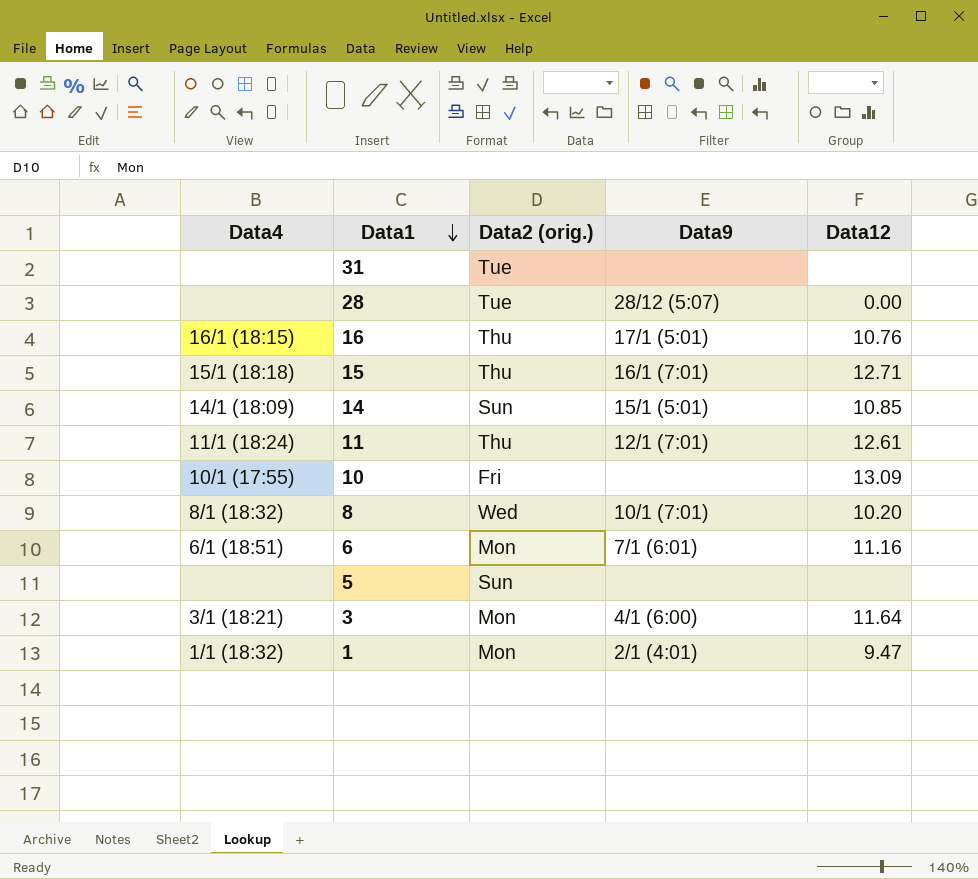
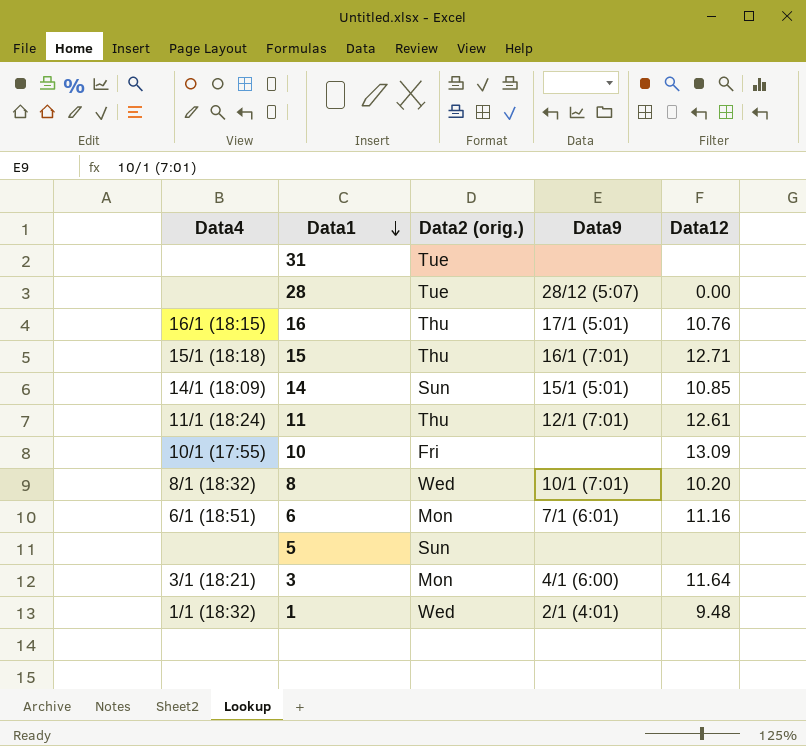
1 | Data2 (orig.): Mon -> Wed
1 | Data12: 9.47 -> 9.48

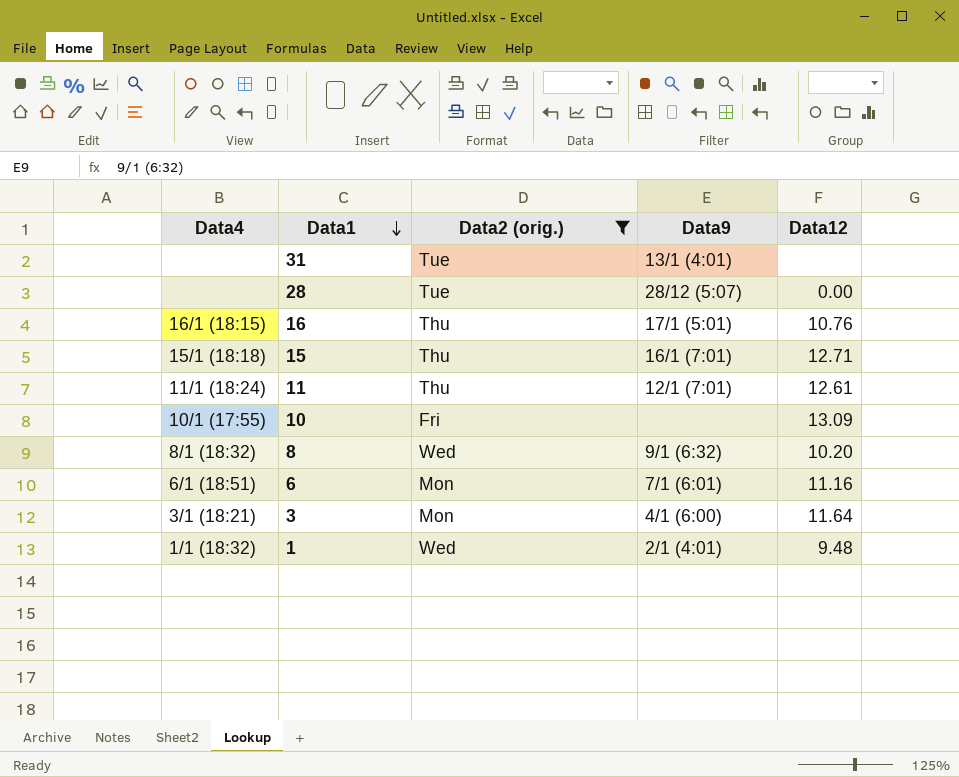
filter: none -> Data2 (orig.) != Sun
31 | Data9: none -> 13/1 (4:01)
8 | Data9: 10/1 (7:01) -> 9/1 (6:32)

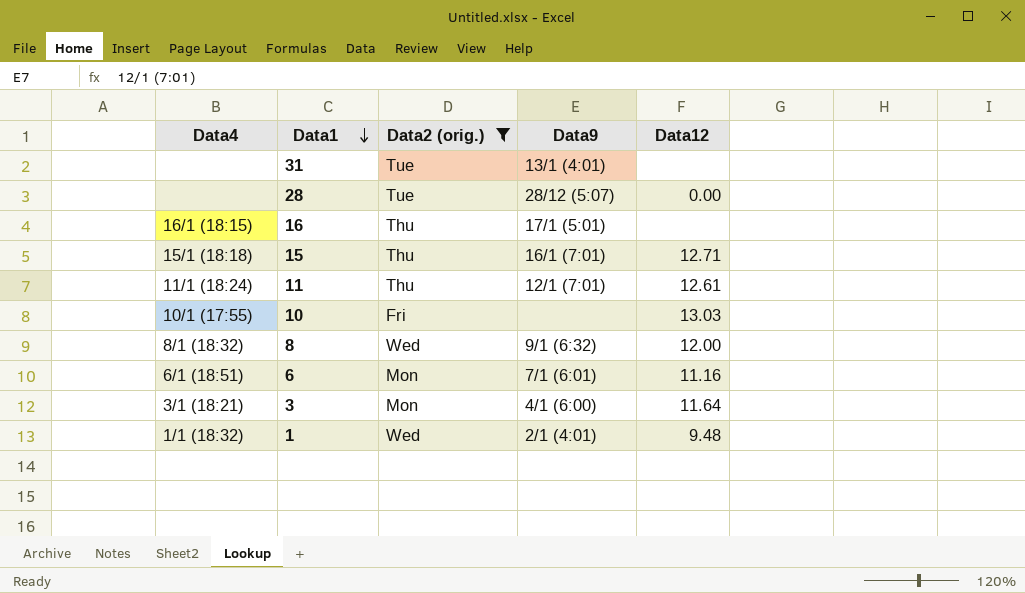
16 | Data12: 10.76 -> none
10 | Data12: 13.09 -> 13.03
8 | Data12: 10.20 -> 12.00

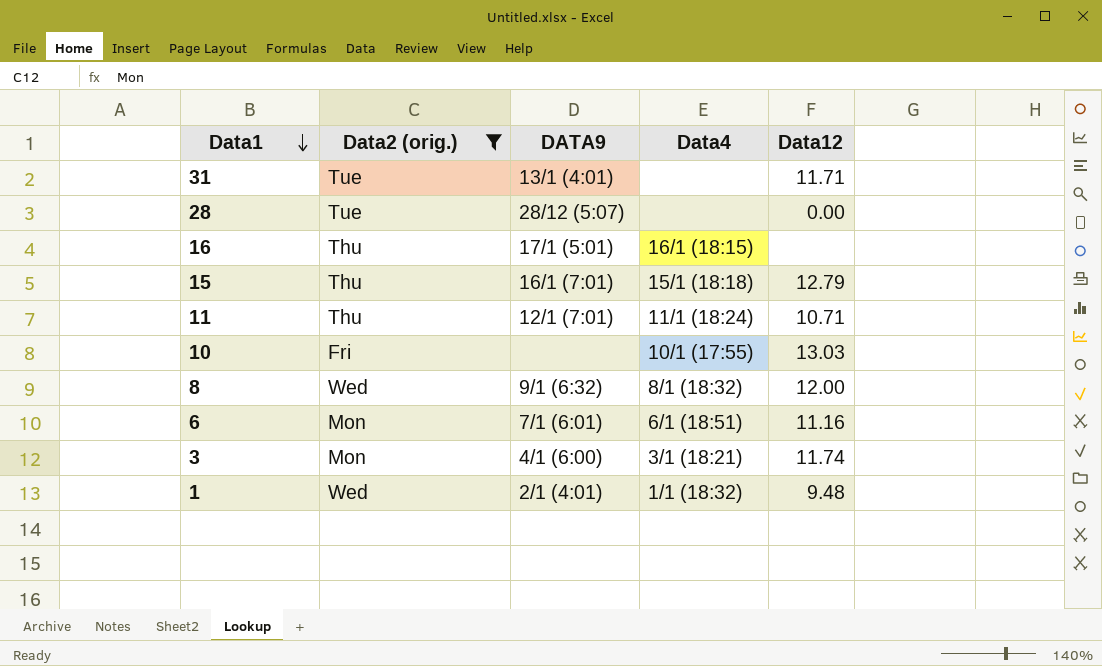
column name: Data9 -> DATA9
column Data4 | position: 1 -> 4
31 | Data12: none -> 11.71
15 | Data12: 12.71 -> 12.79
11 | Data12: 12.61 -> 10.71
3 | Data12: 11.64 -> 11.74

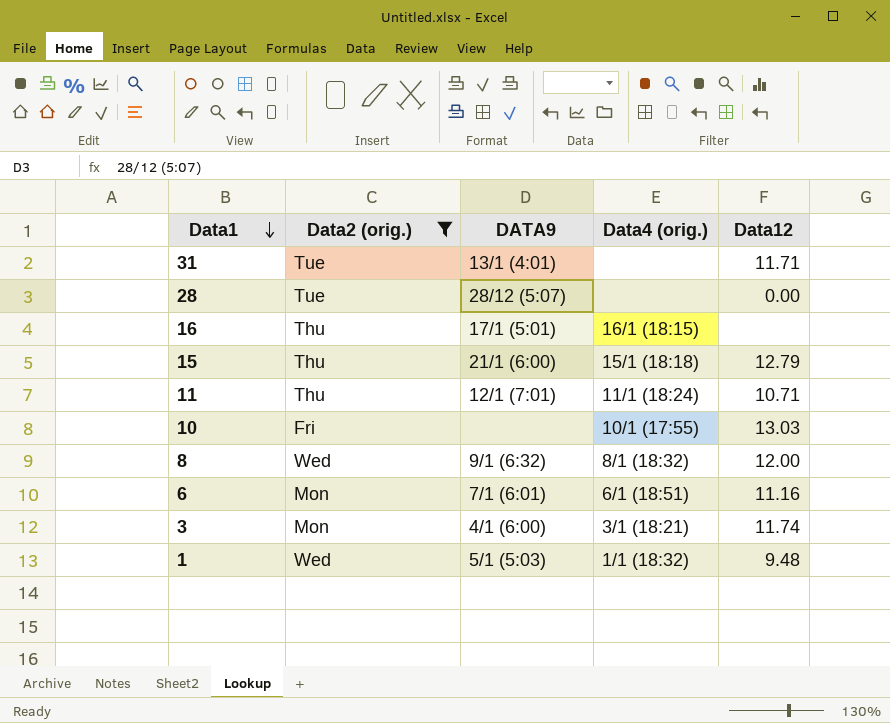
column name: Data4 -> Data4 (orig.)
15 | DATA9: 16/1 (7:01) -> 21/1 (6:00)
1 | DATA9: 2/1 (4:01) -> 5/1 (5:03)

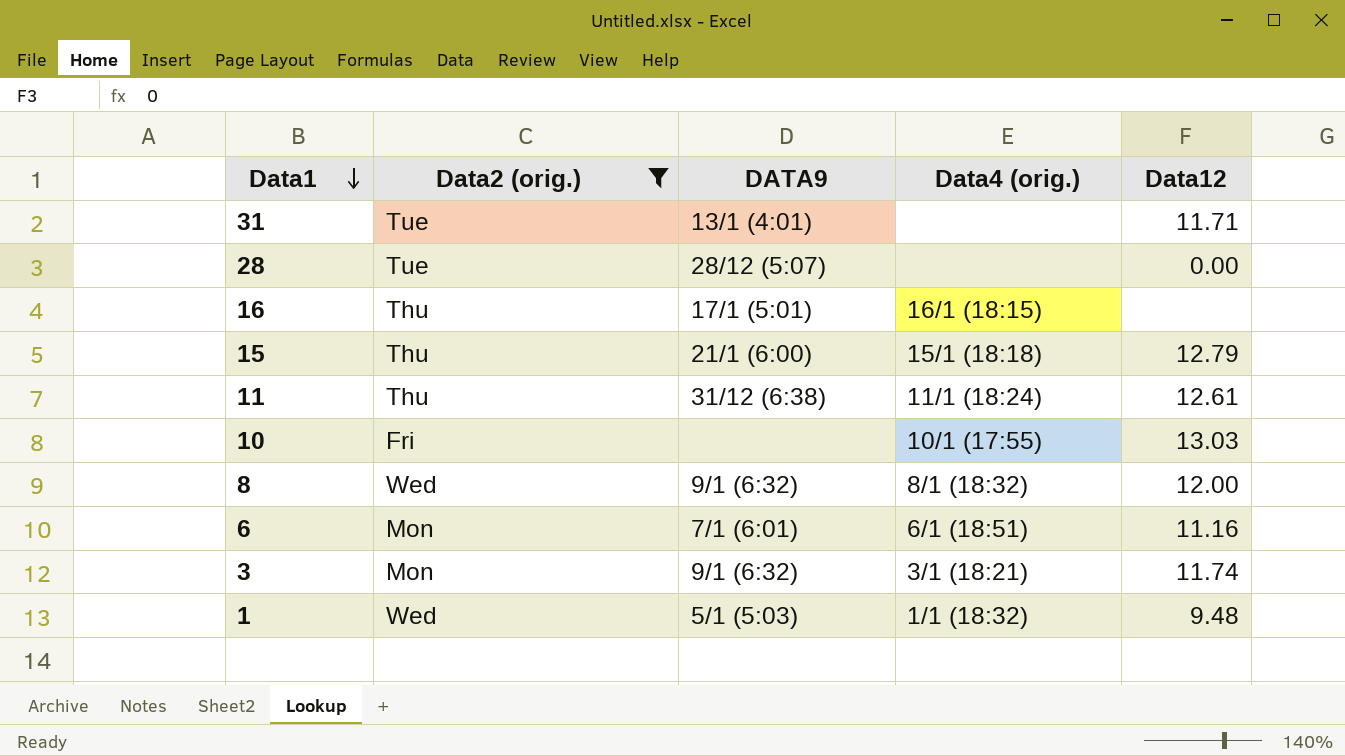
11 | DATA9: 12/1 (7:01) -> 31/12 (6:38)
11 | Data12: 10.71 -> 12.61
3 | DATA9: 4/1 (6:00) -> 9/1 (6:32)

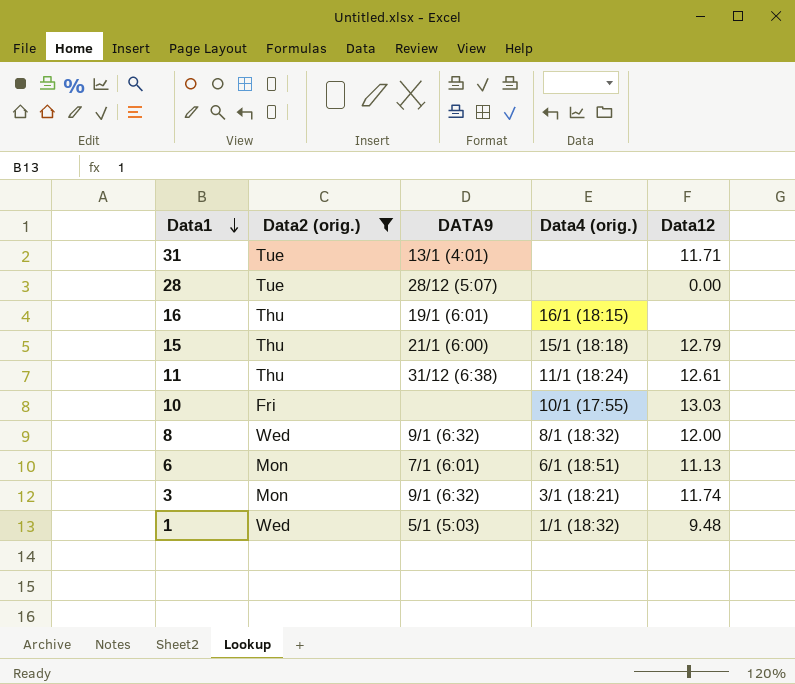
16 | DATA9: 17/1 (5:01) -> 19/1 (6:01)
6 | Data12: 11.16 -> 11.13

